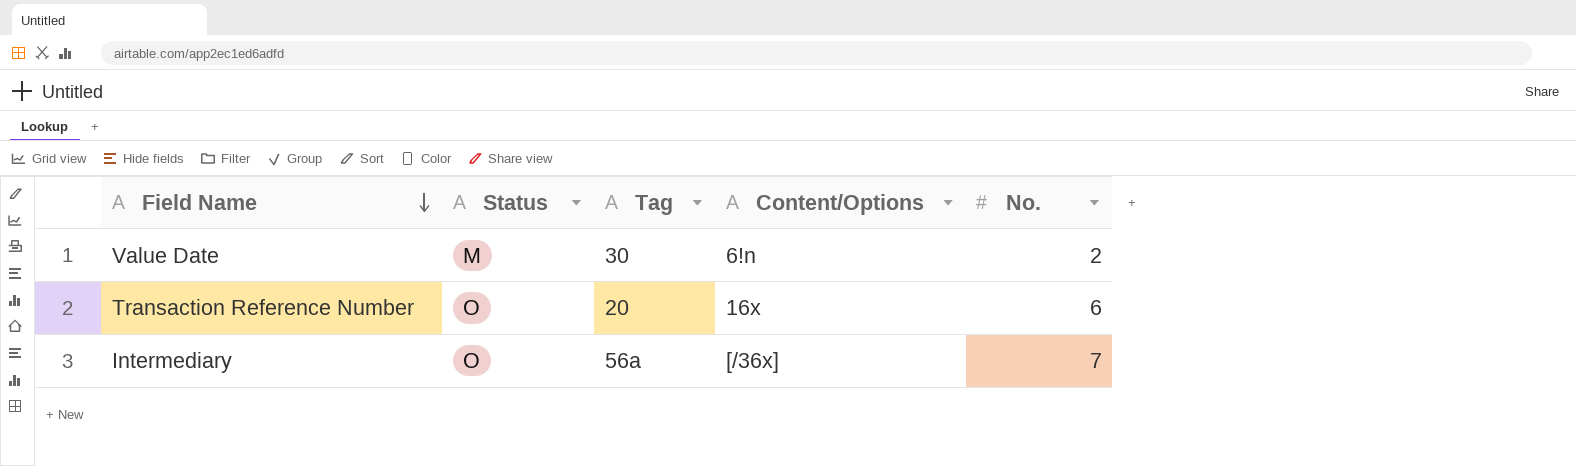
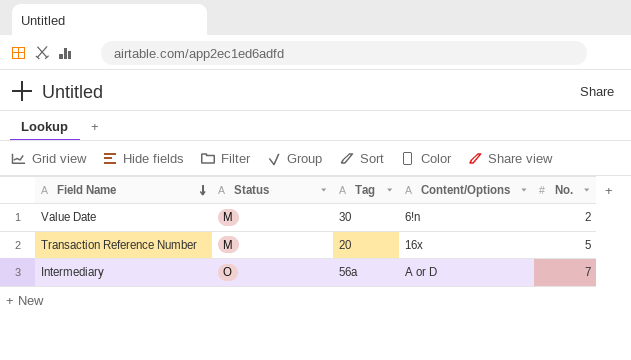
Transaction Reference Number | Status: O -> M
Transaction Reference Number | No.: 6 -> 5
Intermediary | Content/Options: [/36x] -> A or D

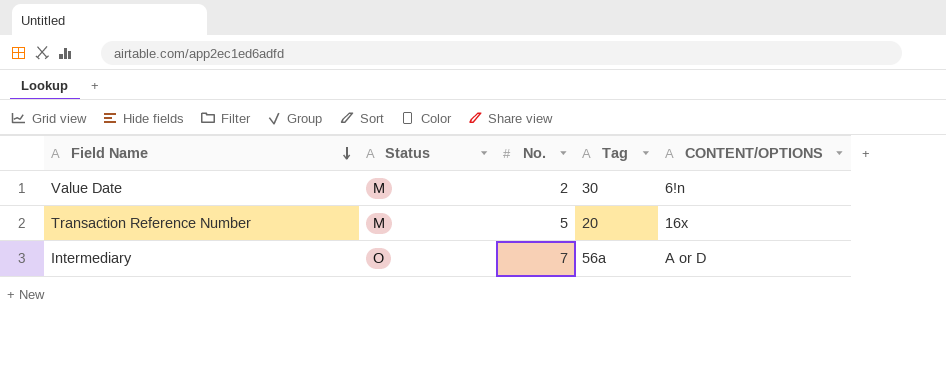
column No. | position: 5 -> 3
column name: Content/Options -> CONTENT/OPTIONS

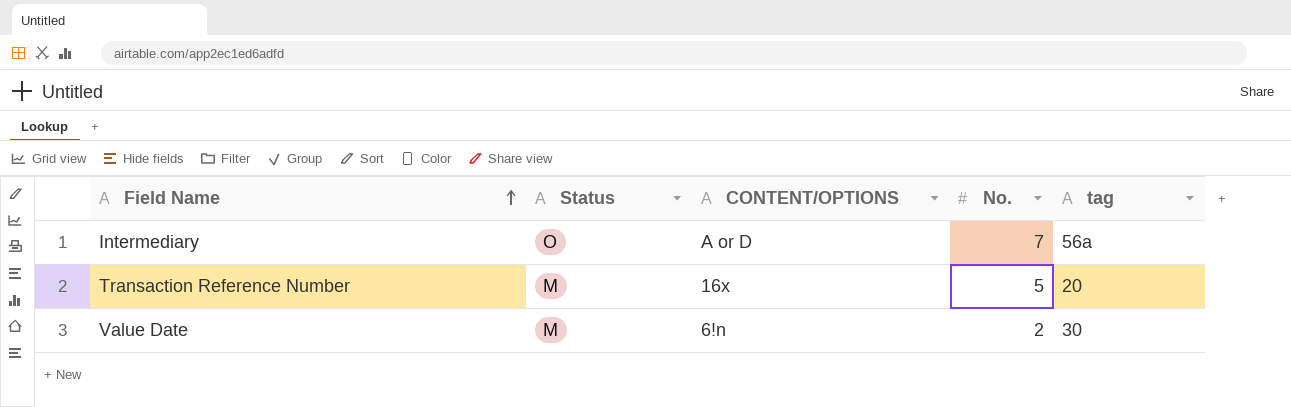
row order: Field Name descending -> Field Name ascending
column CONTENT/OPTIONS | position: 5 -> 3
column name: Tag -> tag

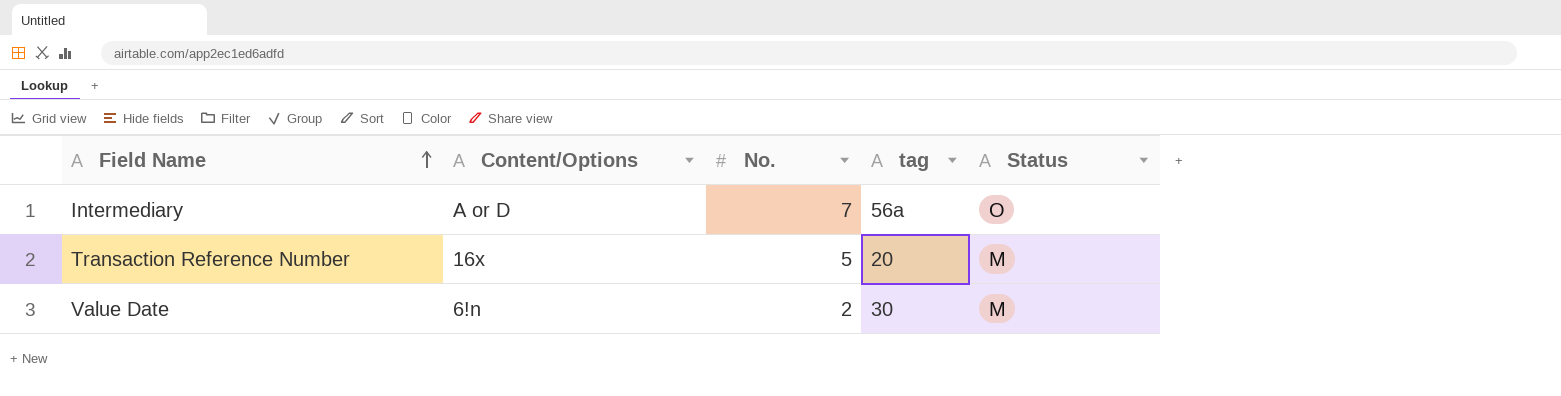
column name: CONTENT/OPTIONS -> Content/Options
column Status | position: 2 -> 5

